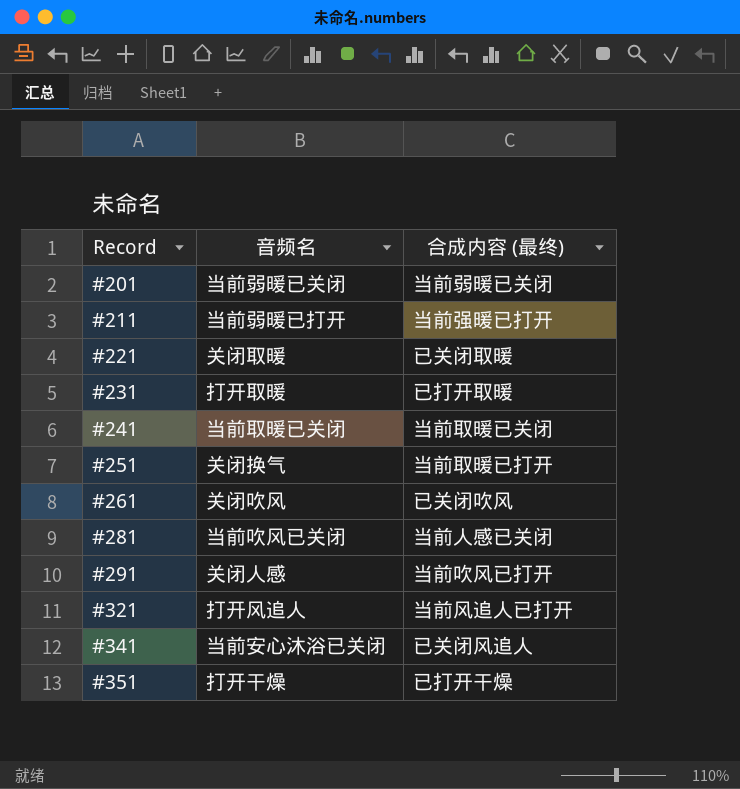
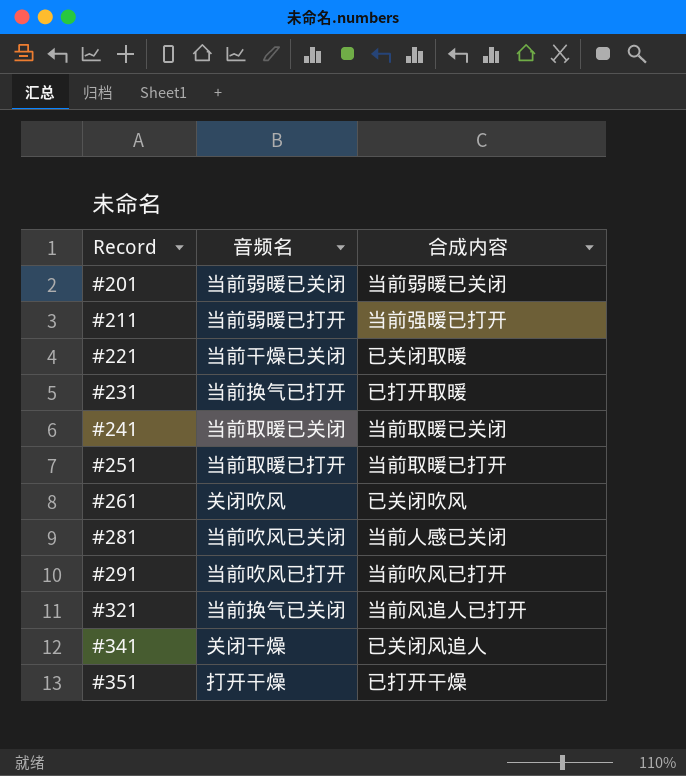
column name: 合成内容 (最终) -> 合成内容
#221 | 音频名: 关闭取暖 -> 当前干燥已关闭
#231 | 音频名: 打开取暖 -> 当前换气已打开
#251 | 音频名: 关闭换气 -> 当前取暖已打开
#291 | 音频名: 关闭人感 -> 当前吹风已打开
#321 | 音频名: 打开风追人 -> 当前换气已关闭
#341 | 音频名: 当前安心沐浴已关闭 -> 关闭干燥

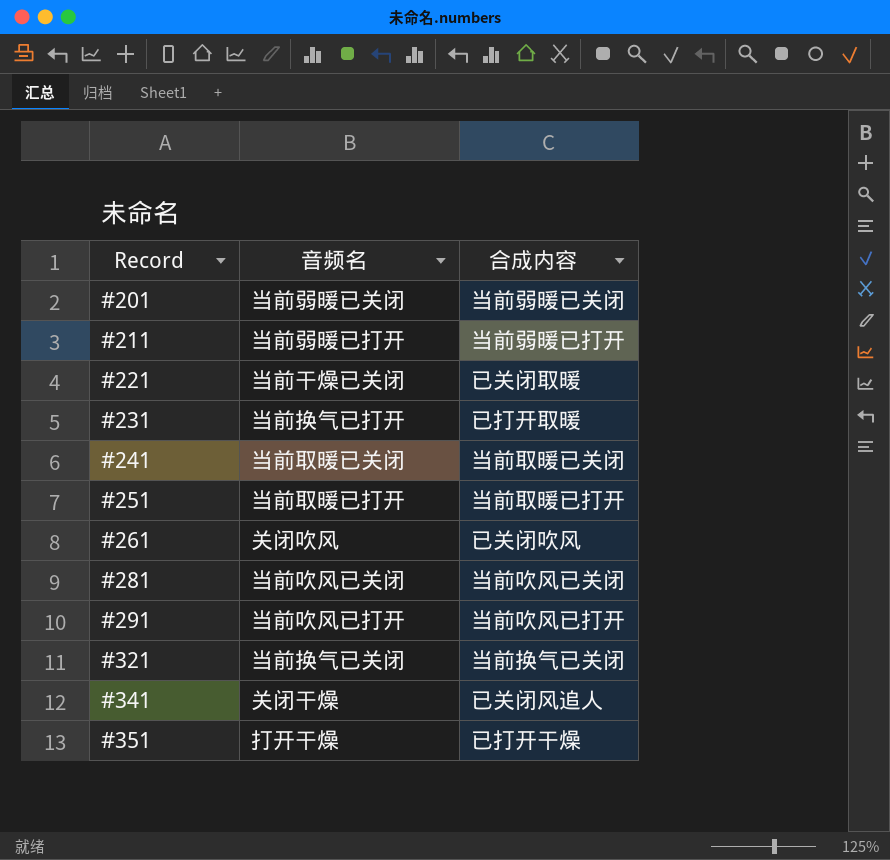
#211 | 合成内容: 当前强暖已打开 -> 当前弱暖已打开
#281 | 合成内容: 当前人感已关闭 -> 当前吹风已关闭
#321 | 合成内容: 当前风追人已打开 -> 当前换气已关闭

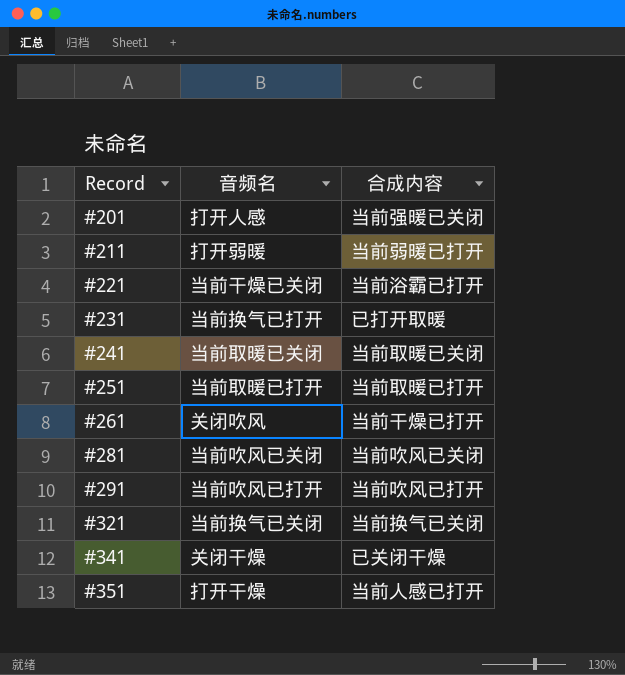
#201 | 音频名: 当前弱暖已关闭 -> 打开人感
#201 | 合成内容: 当前弱暖已关闭 -> 当前强暖已关闭
#211 | 音频名: 当前弱暖已打开 -> 打开弱暖
#221 | 合成内容: 已关闭取暖 -> 当前浴霸已打开
#261 | 合成内容: 已关闭吹风 -> 当前干燥已打开
#341 | 合成内容: 已关闭风追人 -> 已关闭干燥
#351 | 合成内容: 已打开干燥 -> 当前人感已打开

